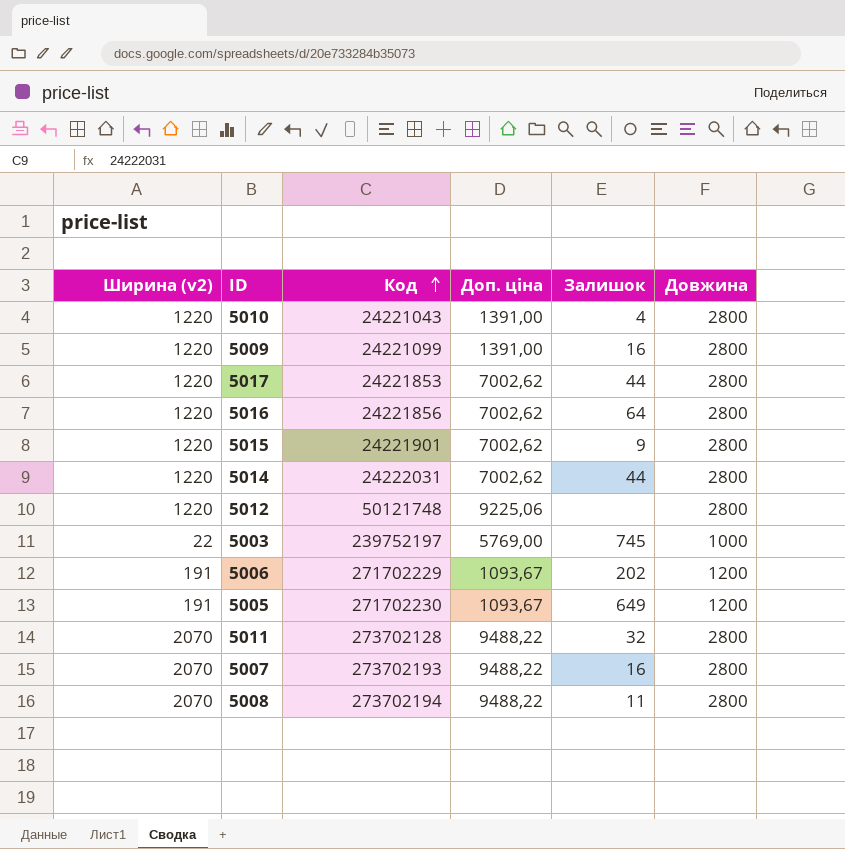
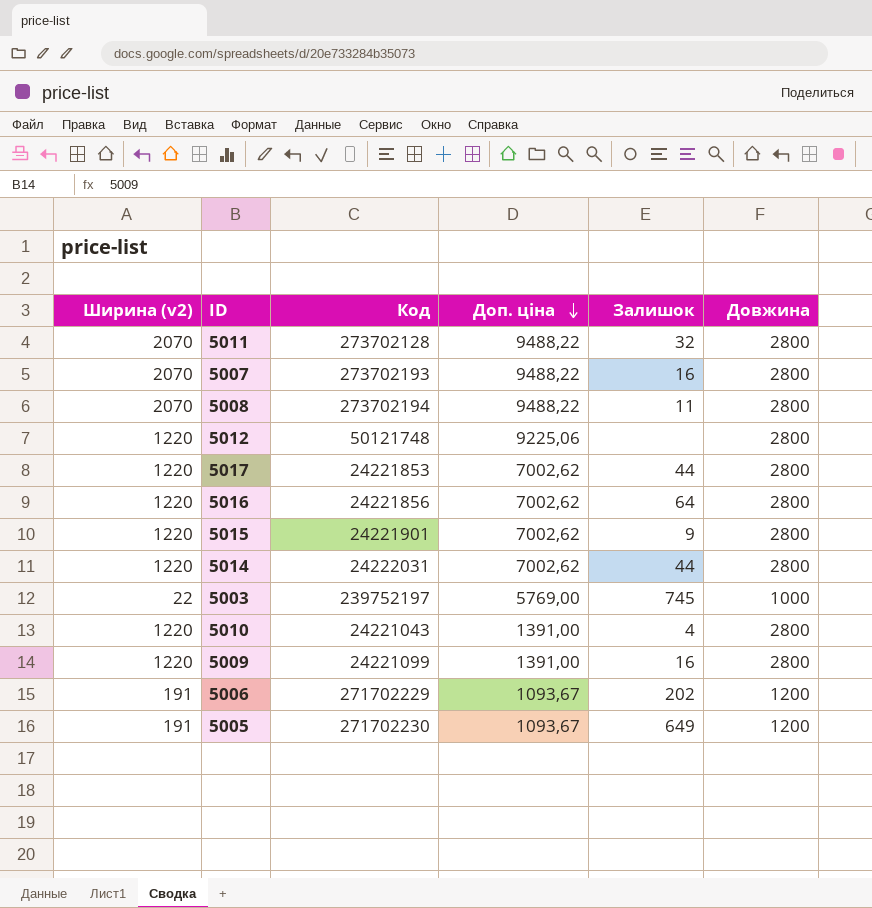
row order: Код ascending -> Доп. ціна descending

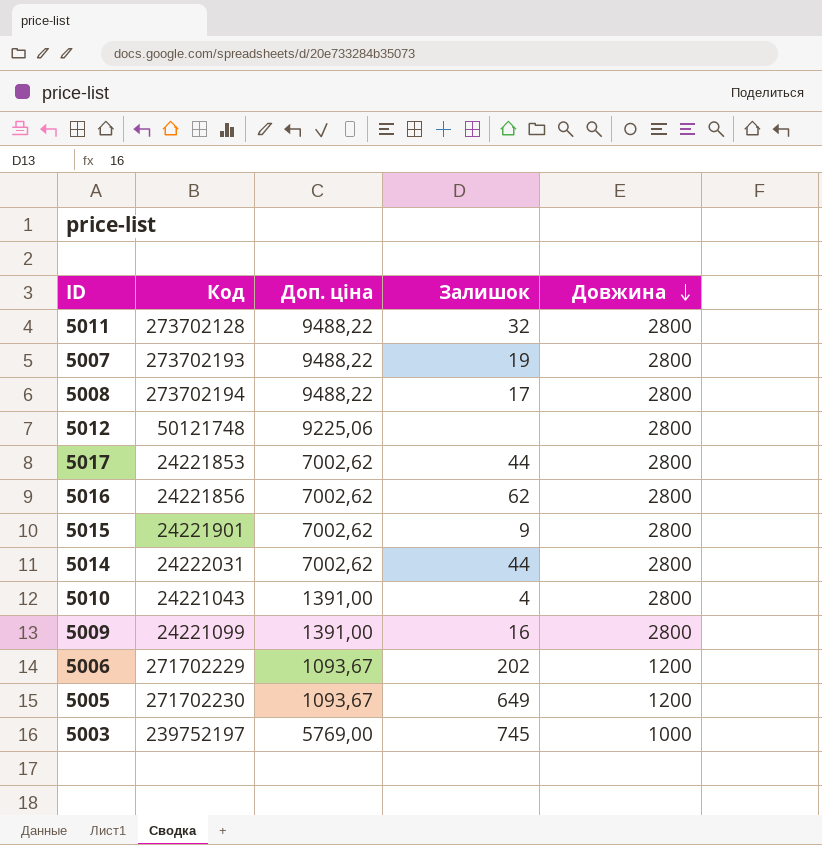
row order: Доп. ціна descending -> Довжина descending
column Ширина (v2) | position: 1 -> none
5007 | Залишок: 16 -> 19
5008 | Залишок: 11 -> 17
5016 | Залишок: 64 -> 62

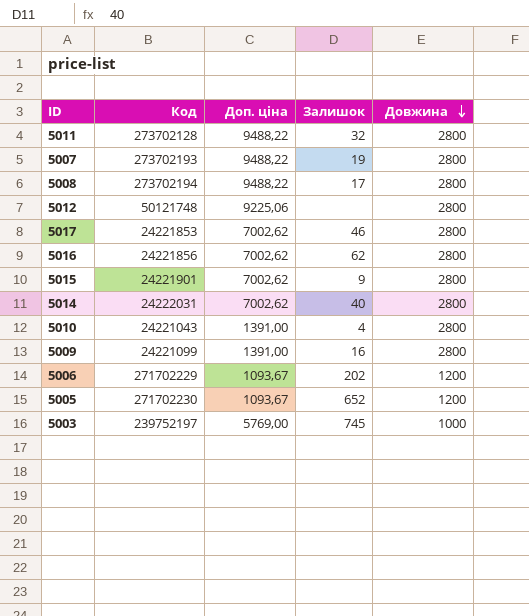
5017 | Залишок: 44 -> 46
5014 | Залишок: 44 -> 40
5005 | Залишок: 649 -> 652

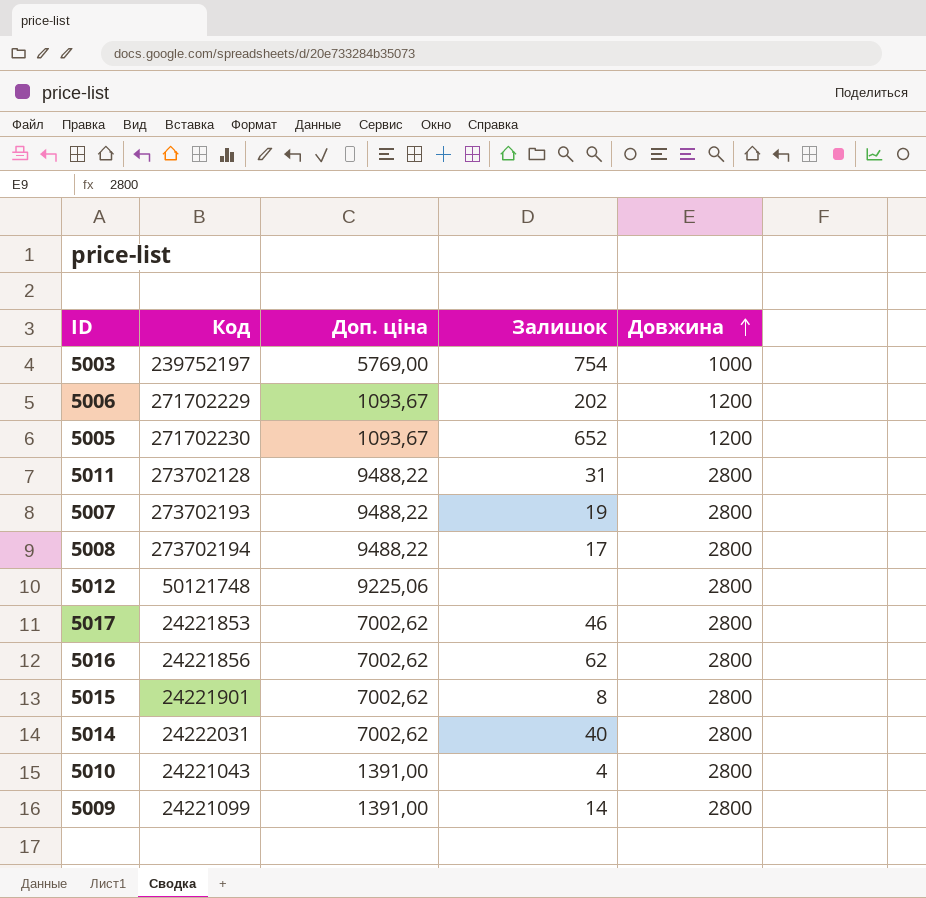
row order: Довжина descending -> Довжина ascending
5003 | Залишок: 745 -> 754
5011 | Залишок: 32 -> 31
5015 | Залишок: 9 -> 8
5009 | Залишок: 16 -> 14

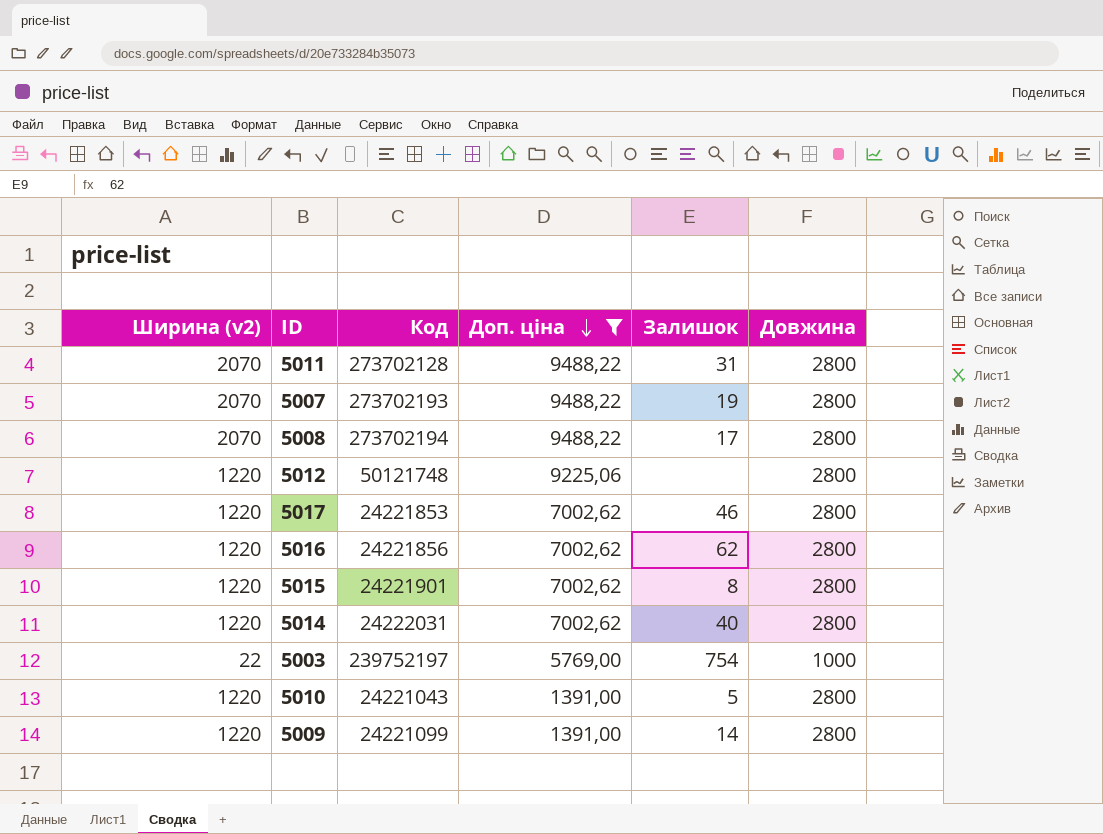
filter: none -> Доп. ціна != 1093,67
row order: Довжина ascending -> Доп. ціна descending
column Ширина (v2) | position: none -> 1
5010 | Залишок: 4 -> 5

